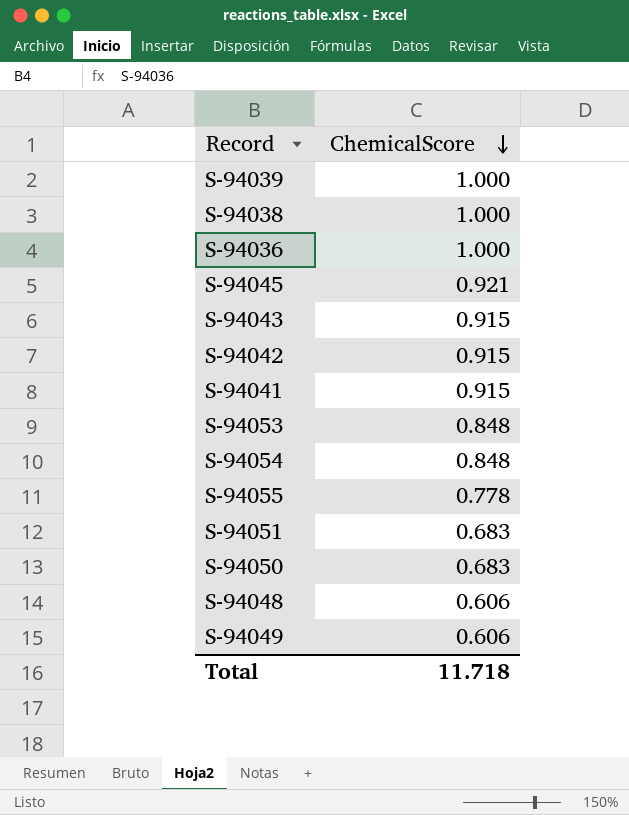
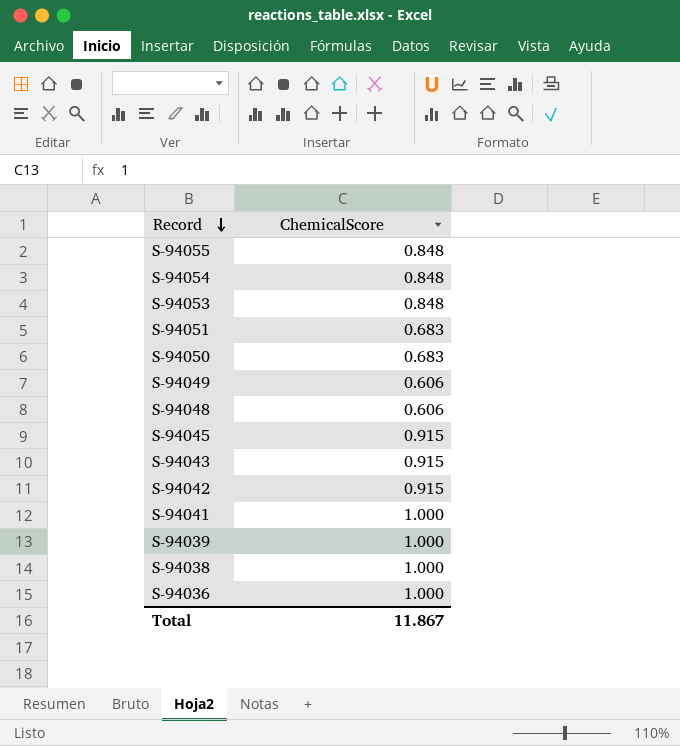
row order: ChemicalScore descending -> Record descending
S-94055 | ChemicalScore: 0.778 -> 0.848
S-94045 | ChemicalScore: 0.921 -> 0.915
S-94041 | ChemicalScore: 0.915 -> 1.000
Total | ChemicalScore: 11.718 -> 11.867

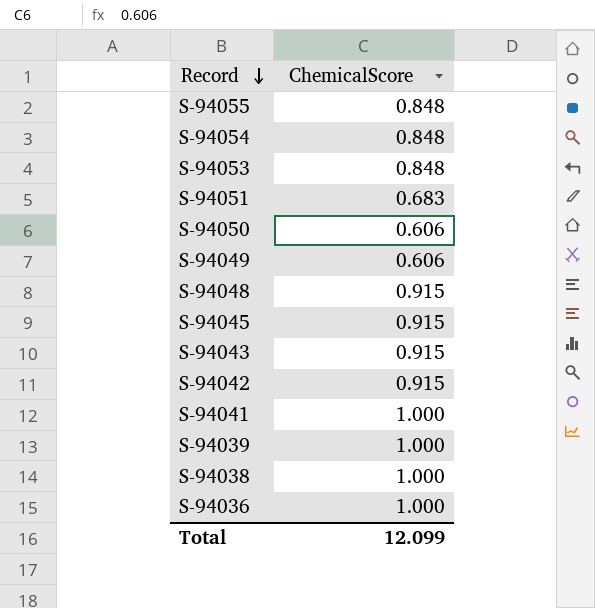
S-94050 | ChemicalScore: 0.683 -> 0.606
S-94048 | ChemicalScore: 0.606 -> 0.915
Total | ChemicalScore: 11.867 -> 12.099

